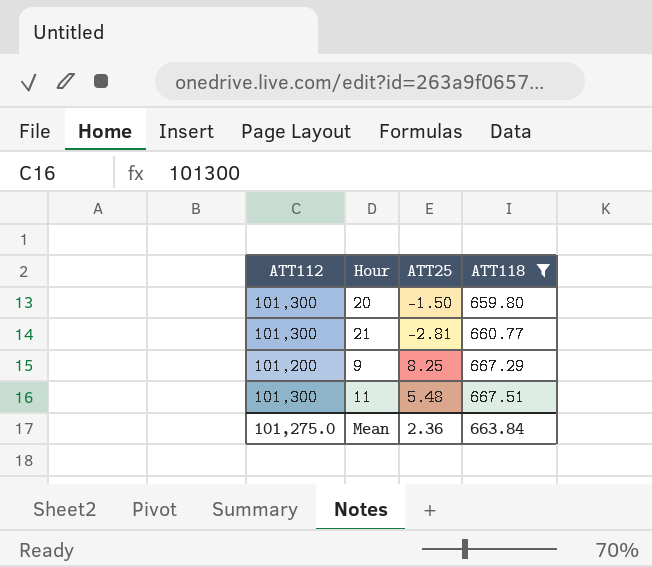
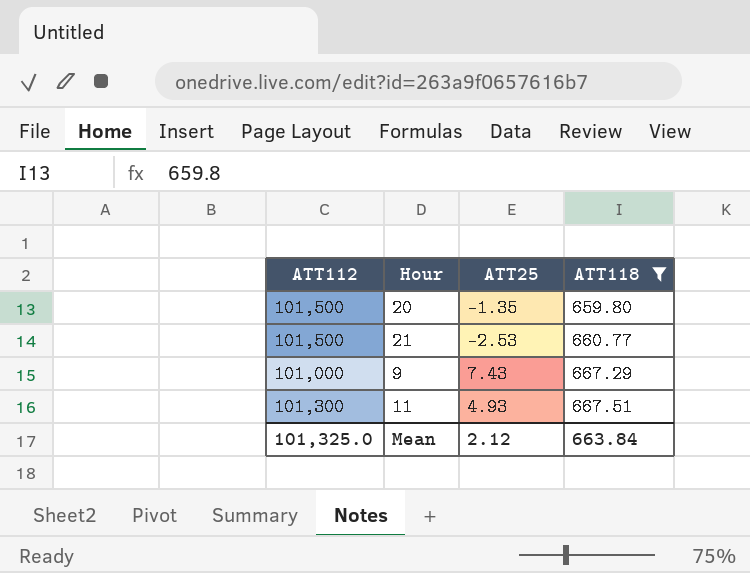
20 | ATT112: 101,300 -> 101,500
20 | ATT25: -1.50 -> -1.35
21 | ATT112: 101,300 -> 101,500
21 | ATT25: -2.81 -> -2.53
9 | ATT112: 101,200 -> 101,000
9 | ATT25: 8.25 -> 7.43
11 | ATT25: 5.48 -> 4.93
Mean | ATT112: 101,275.0 -> 101,325.0
Mean | ATT25: 2.36 -> 2.12

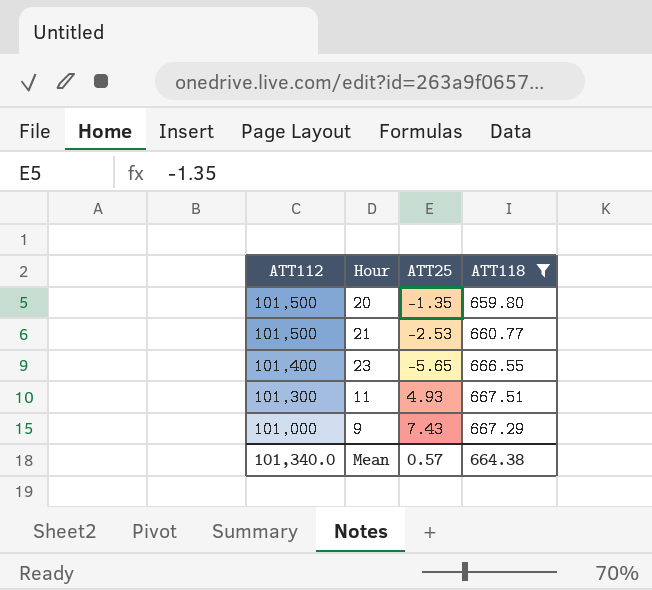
row order: ATT118 ascending -> ATT112 descending
row 23: none -> 101,400 | -5.65 | 666.55
Mean | ATT112: 101,325.0 -> 101,340.0
Mean | ATT25: 2.12 -> 0.57
Mean | ATT118: 663.84 -> 664.38

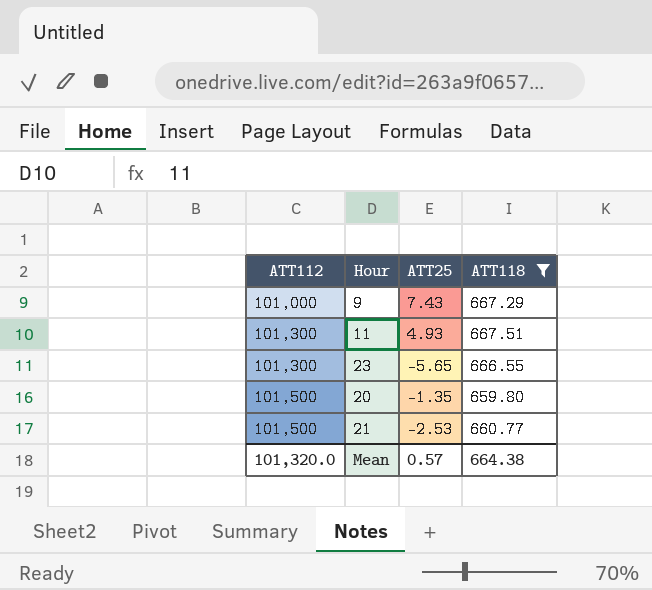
row order: ATT112 descending -> ATT112 ascending
23 | ATT112: 101,400 -> 101,300
Mean | ATT112: 101,340.0 -> 101,320.0

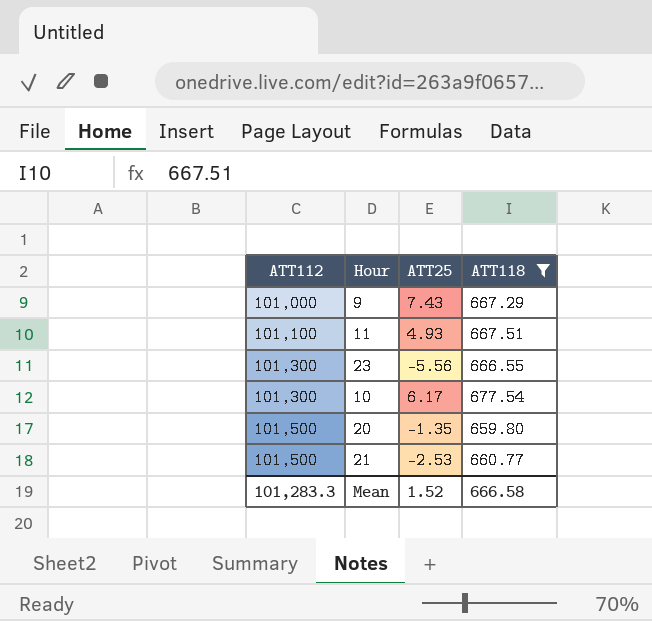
11 | ATT112: 101,300 -> 101,100
23 | ATT25: -5.65 -> -5.56
row 10: none -> 101,300 | 6.17 | 677.54
Mean | ATT112: 101,320.0 -> 101,283.3
Mean | ATT25: 0.57 -> 1.52
Mean | ATT118: 664.38 -> 666.58

